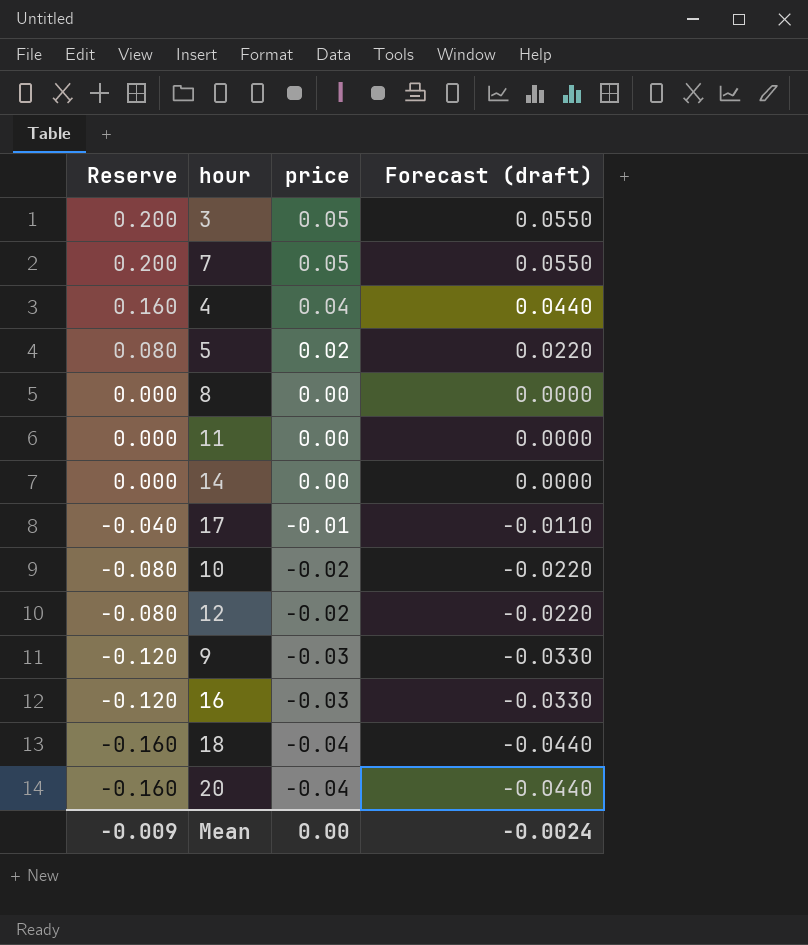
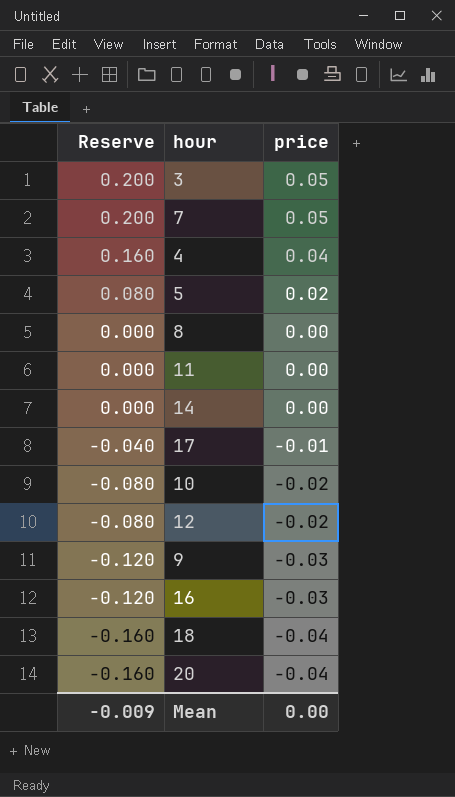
column Forecast (draft) | formula: [price] * 1.1 -> none

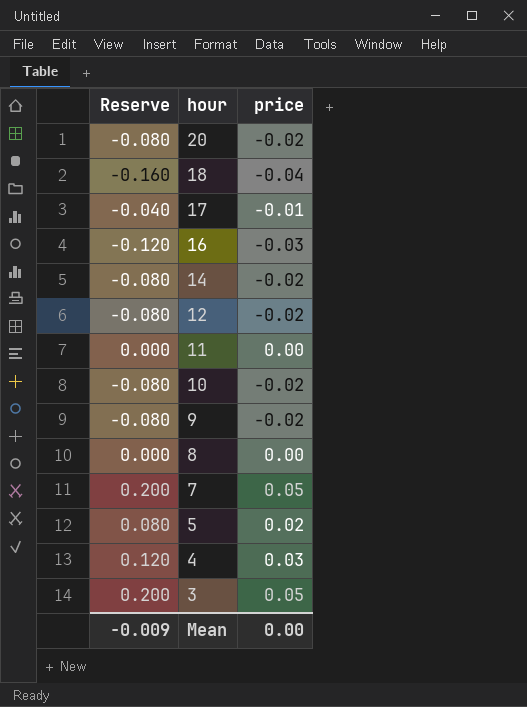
row order: Reserve descending -> hour descending
20 | Reserve: -0.160 -> -0.080
20 | price: -0.04 -> -0.02
14 | Reserve: 0.000 -> -0.080
14 | price: 0.00 -> -0.02
9 | Reserve: -0.120 -> -0.080
9 | price: -0.03 -> -0.02
4 | Reserve: 0.160 -> 0.120
4 | price: 0.04 -> 0.03

